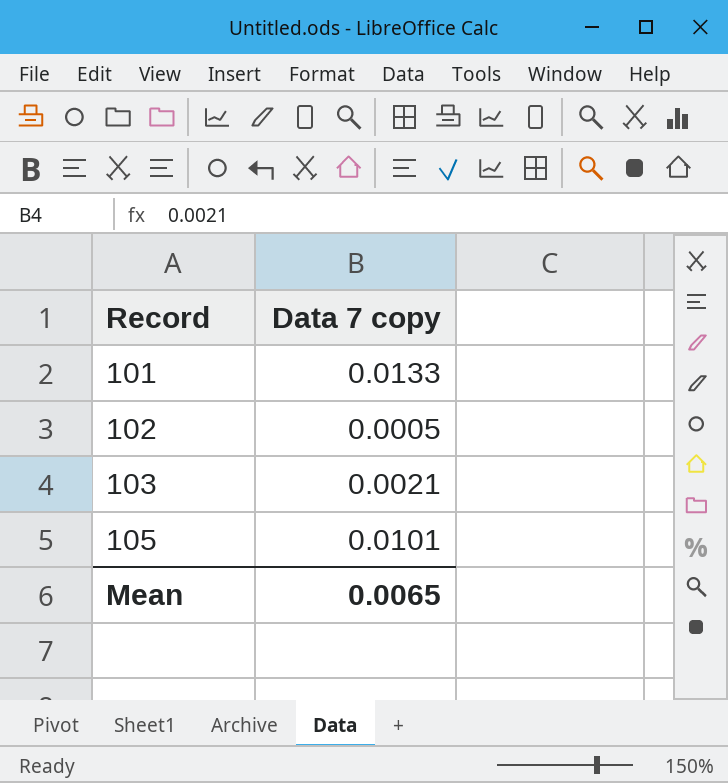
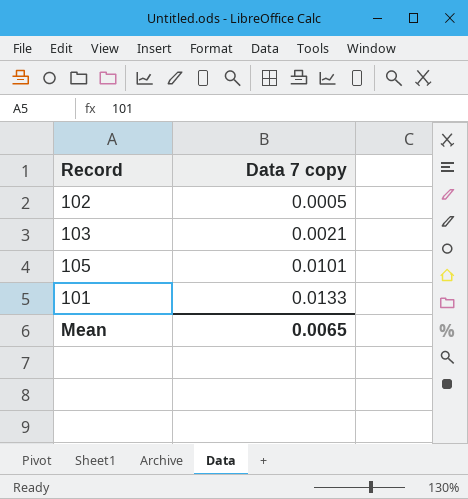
row order: Record ascending -> Data 7 copy ascending

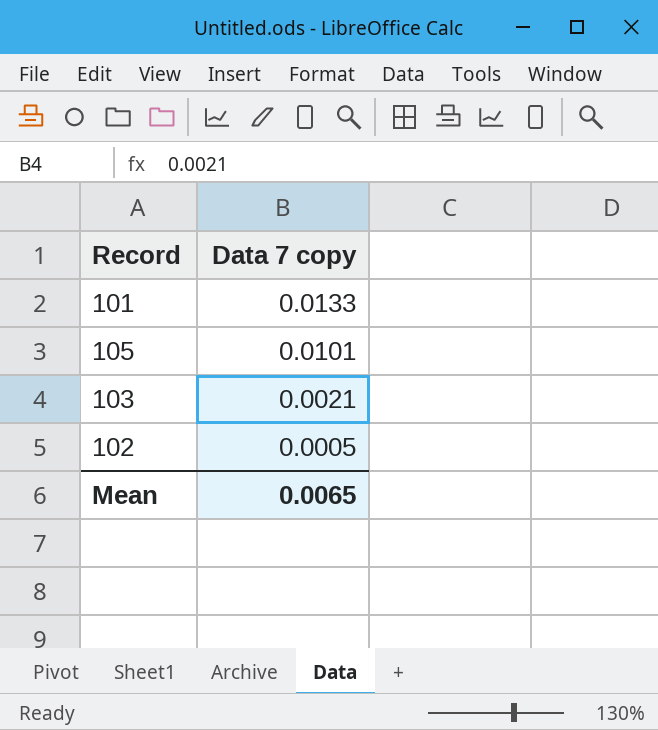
row order: Data 7 copy ascending -> Data 7 copy descending

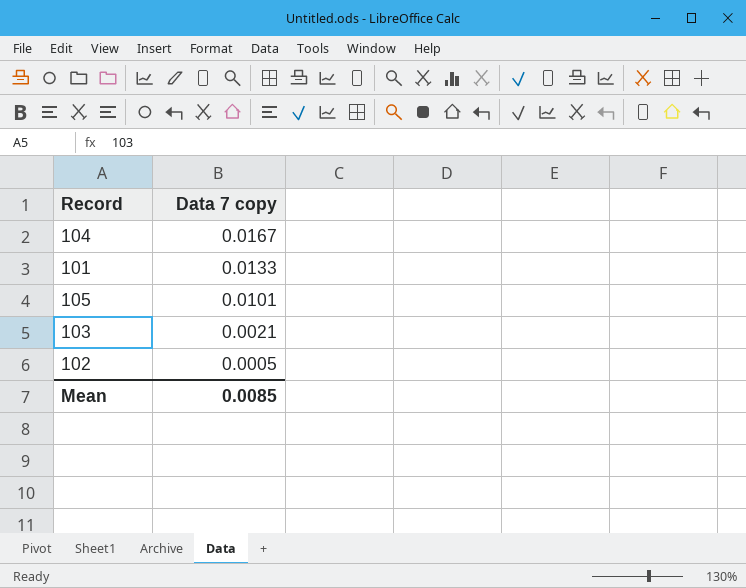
row 104: none -> 0.0167
Mean | Data 7 copy: 0.0065 -> 0.0085

